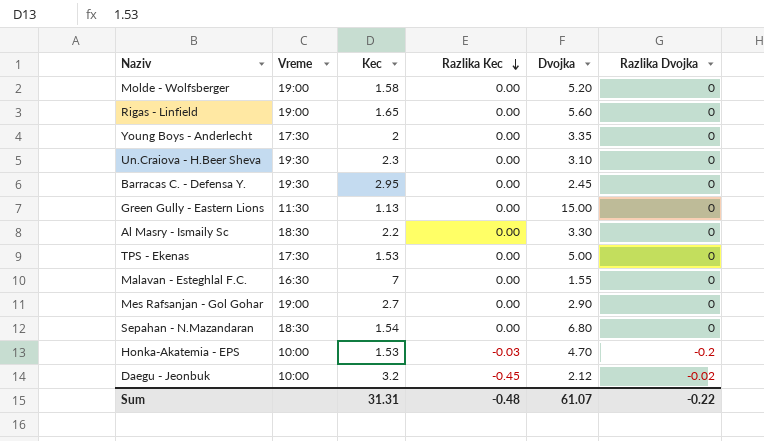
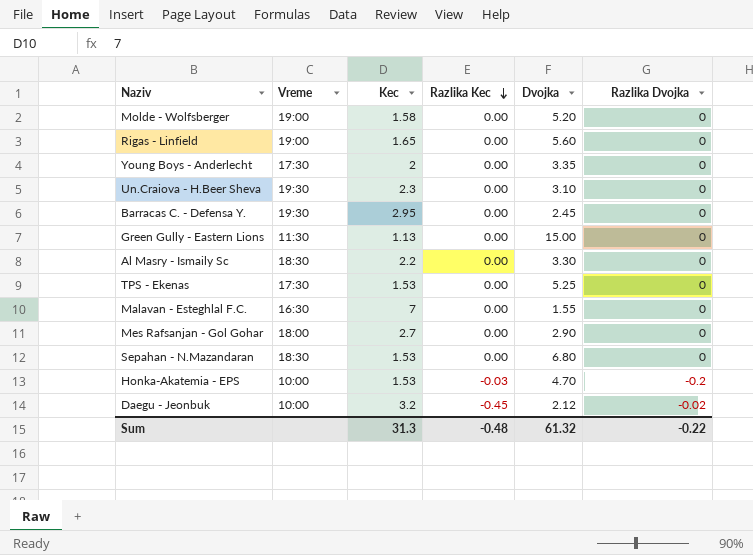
TPS - Ekenas | Dvojka: 5.00 -> 5.25
Mes Rafsanjan - Gol Gohar | Vreme: 19:00 -> 18:00
Sepahan - N.Mazandaran | Kec: 1.54 -> 1.53
Sum | Kec: 31.31 -> 31.3
Sum | Dvojka: 61.07 -> 61.32

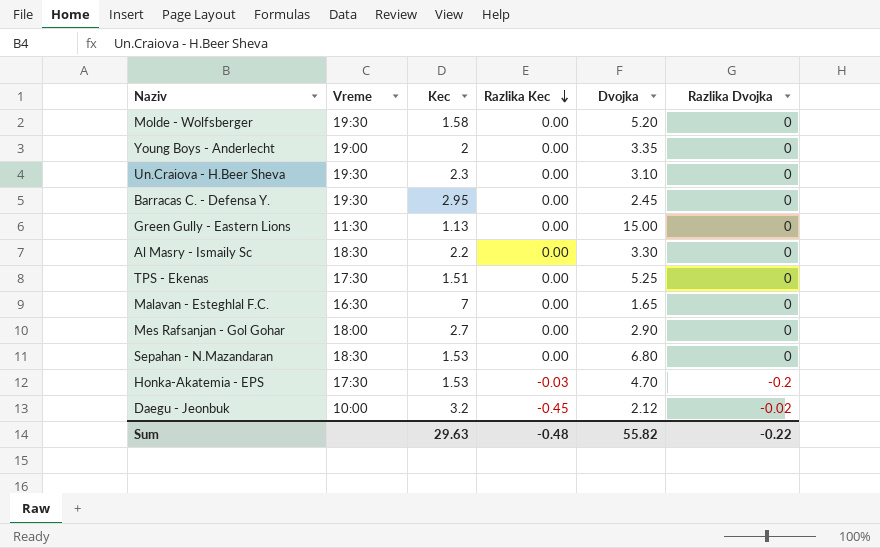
row Rigas - Linfield: 19:00 | 1.65 | 0.00 | 5.60 | 0 -> none
Molde - Wolfsberger | Vreme: 19:00 -> 19:30
Young Boys - Anderlecht | Vreme: 17:30 -> 19:00
TPS - Ekenas | Kec: 1.53 -> 1.51
Malavan - Esteghlal F.C. | Dvojka: 1.55 -> 1.65
Honka-Akatemia - EPS | Vreme: 10:00 -> 17:30
Sum | Kec: 31.3 -> 29.63
Sum | Dvojka: 61.32 -> 55.82

